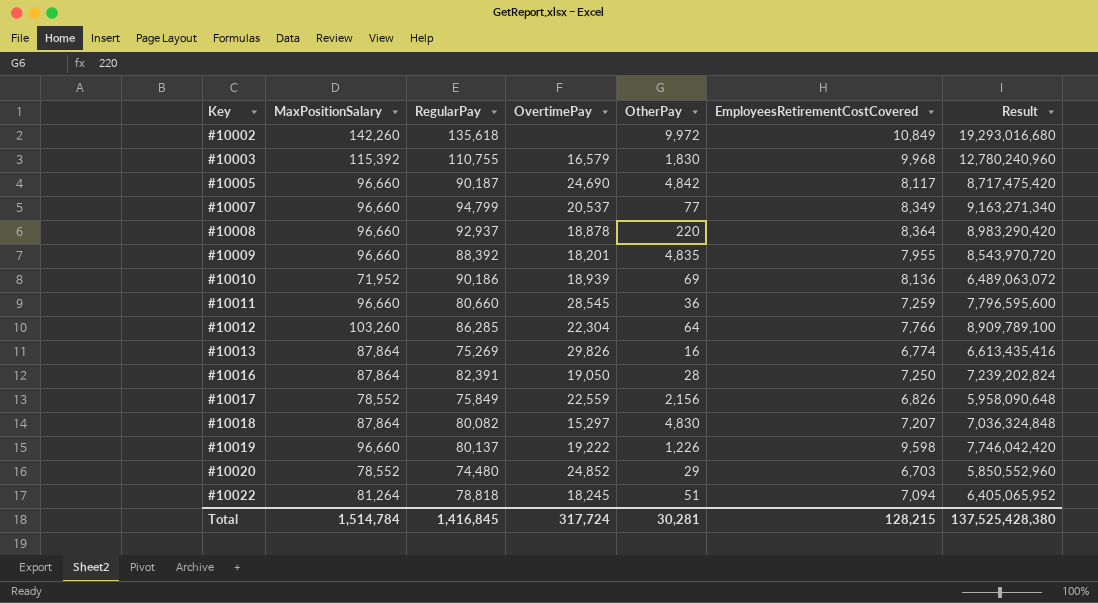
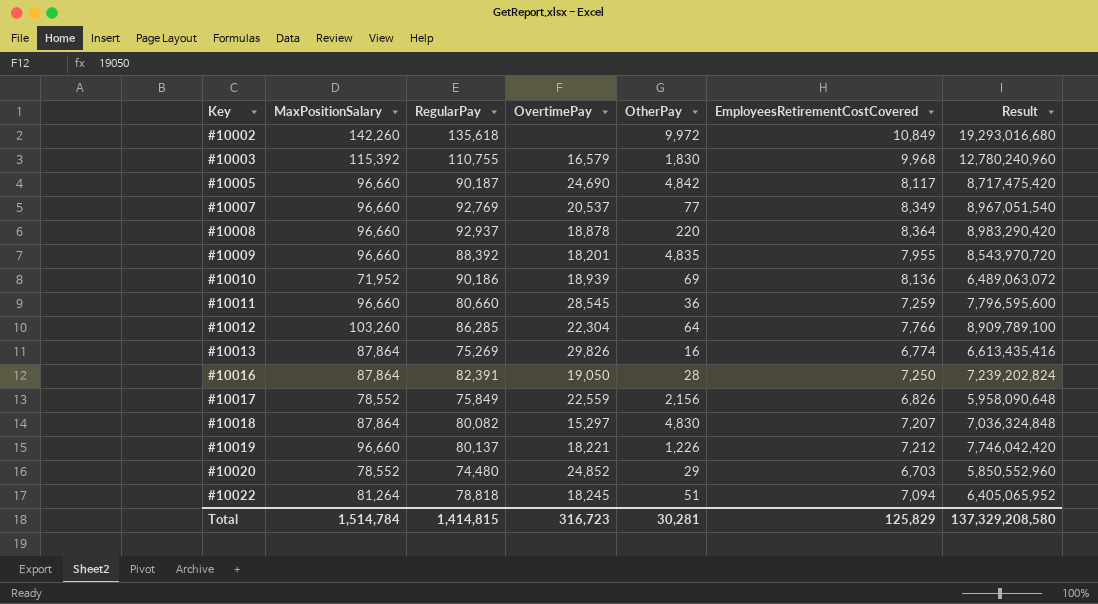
#10007 | RegularPay: 94,799 -> 92,769
#10007 | Result: 9,163,271,340 -> 8,967,051,540
#10019 | OvertimePay: 19,222 -> 18,221
#10019 | EmployeesRetirementCostCovered: 9,598 -> 7,212
Total | RegularPay: 1,416,845 -> 1,414,815
Total | OvertimePay: 317,724 -> 316,723
Total | EmployeesRetirementCostCovered: 128,215 -> 125,829
Total | Result: 137,525,428,380 -> 137,329,208,580

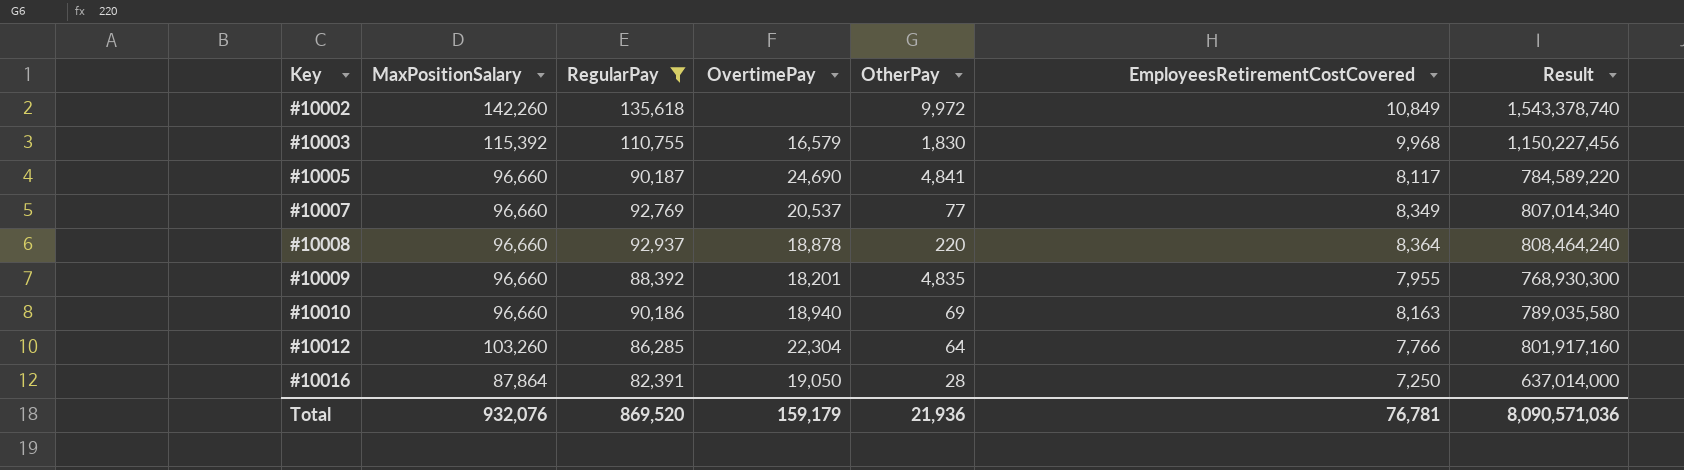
filter: none -> RegularPay >= 82,391
column Result | formula: [MaxPositionSalary] * [RegularPay] -> [MaxPositionSalary] * [EmployeesRetirementCostCovered]
#10005 | OtherPay: 4,842 -> 4,841
#10010 | MaxPositionSalary: 71,952 -> 96,660
#10010 | OvertimePay: 18,939 -> 18,940
#10010 | EmployeesRetirementCostCovered: 8,136 -> 8,163
Total | MaxPositionSalary: 1,514,784 -> 932,076
Total | RegularPay: 1,414,815 -> 869,520
Total | OvertimePay: 316,723 -> 159,179
Total | OtherPay: 30,281 -> 21,936
Total | EmployeesRetirementCostCovered: 125,829 -> 76,781
Total | Result: 137,329,208,580 -> 8,090,571,036

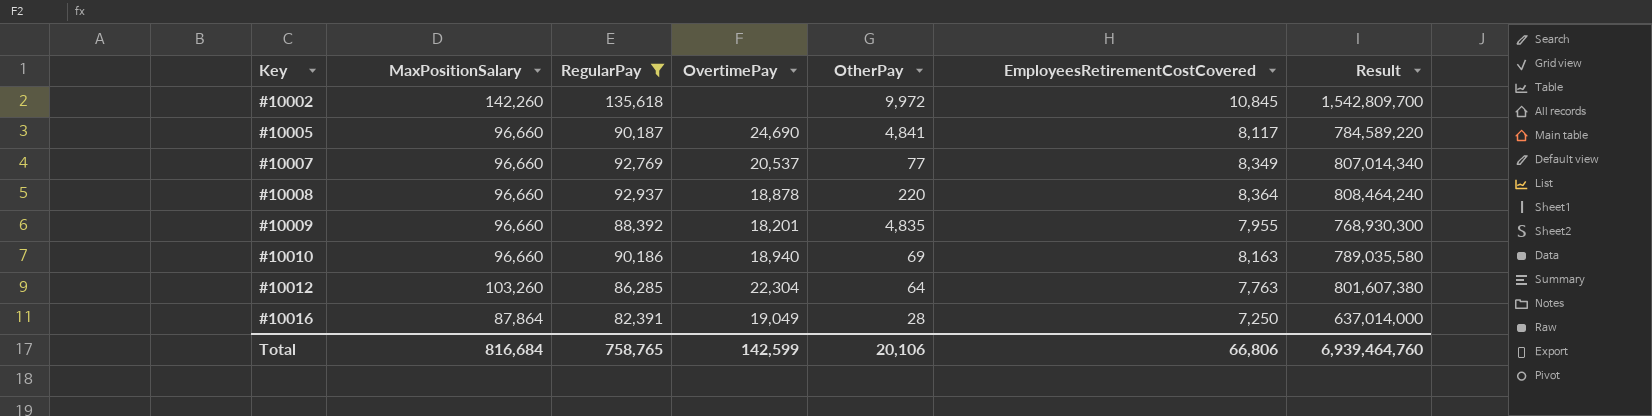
row #10003: 115,392 | 110,755 | 16,579 | 1,830 | 9,968 | 1,150,227,456 -> none
#10002 | EmployeesRetirementCostCovered: 10,849 -> 10,845
#10002 | Result: 1,543,378,740 -> 1,542,809,700
#10012 | EmployeesRetirementCostCovered: 7,766 -> 7,763
#10012 | Result: 801,917,160 -> 801,607,380
#10016 | OvertimePay: 19,050 -> 19,049
Total | MaxPositionSalary: 932,076 -> 816,684
Total | RegularPay: 869,520 -> 758,765
Total | OvertimePay: 159,179 -> 142,599
Total | OtherPay: 21,936 -> 20,106
Total | EmployeesRetirementCostCovered: 76,781 -> 66,806
Total | Result: 8,090,571,036 -> 6,939,464,760

